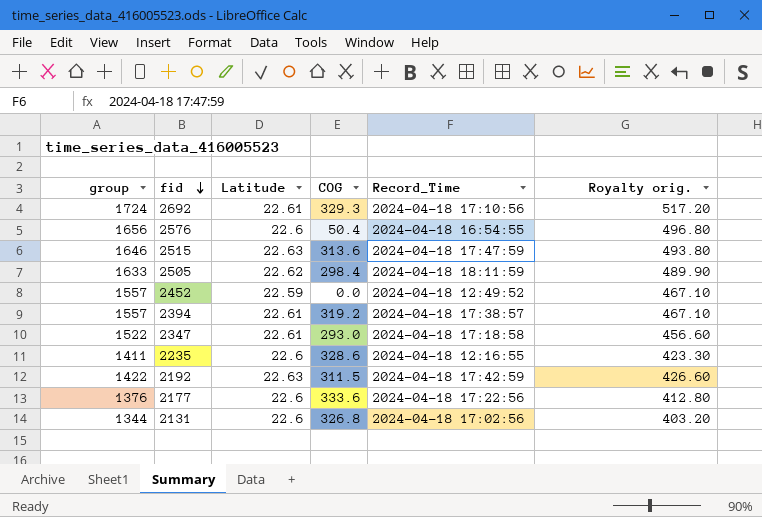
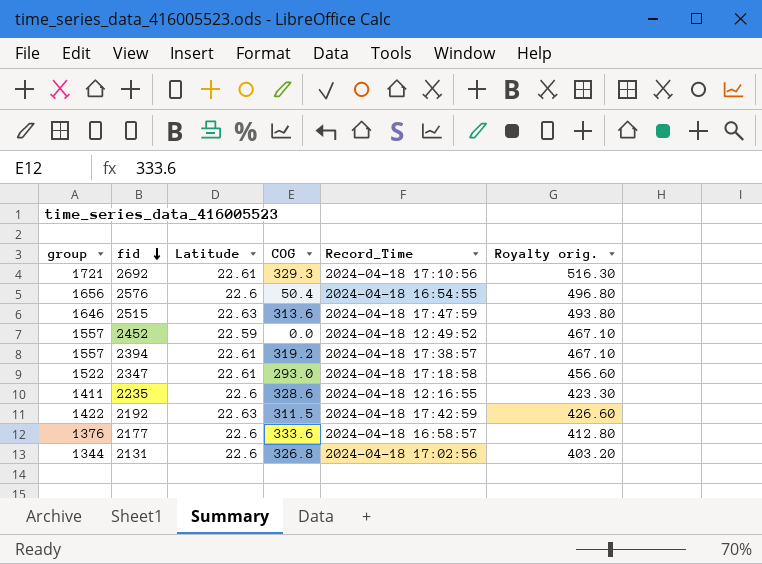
row 2505: 1633 | 22.62 | 298.4 | 2024-04-18 18:11:59 | 489.90 -> none
2692 | group: 1724 -> 1721
2692 | Royalty orig.: 517.20 -> 516.30
2177 | Record_Time: 2024-04-18 17:22:56 -> 2024-04-18 16:58:57

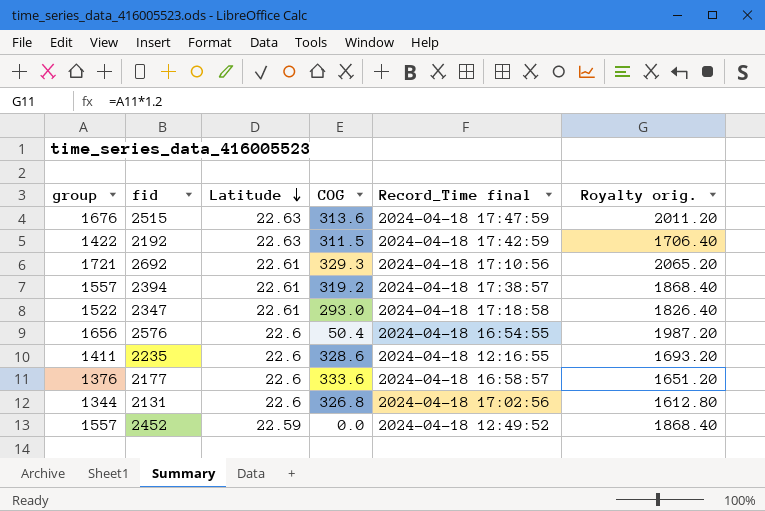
row order: fid descending -> Latitude descending
column name: Record_Time -> Record_Time final
column Royalty orig. | formula: [group] * 0.3 -> [group] * 1.2
2515 | group: 1646 -> 1676

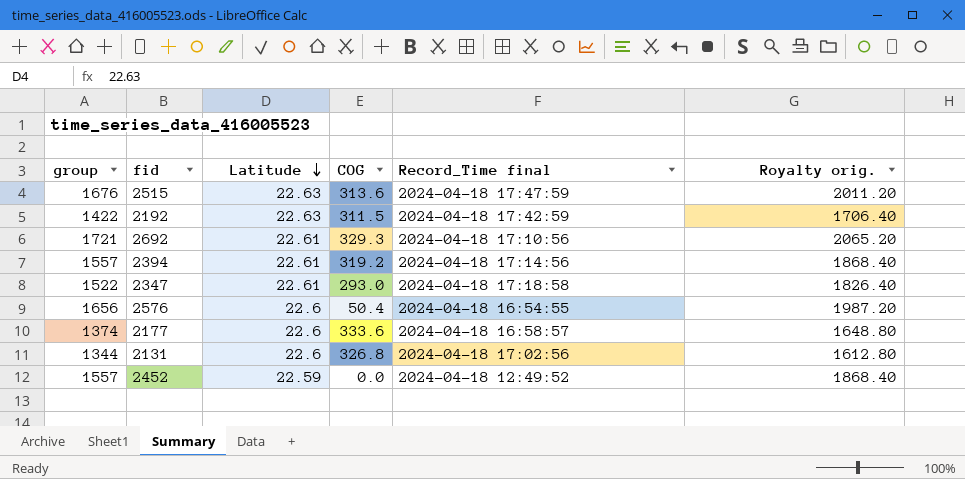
row 2235: 1411 | 22.6 | 328.6 | 2024-04-18 12:16:55 | 1693.20 -> none
2394 | Record_Time final: 2024-04-18 17:38:57 -> 2024-04-18 17:14:56
2177 | group: 1376 -> 1374
2177 | Royalty orig.: 1651.20 -> 1648.80

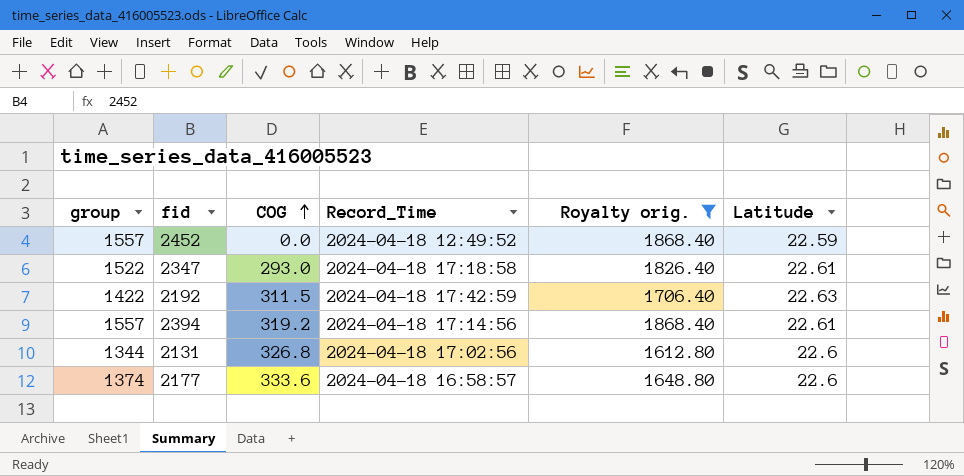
filter: none -> Royalty orig. <= 1868.40
row order: Latitude descending -> COG ascending
column name: Record_Time final -> Record_Time
column Latitude | position: 3 -> 6

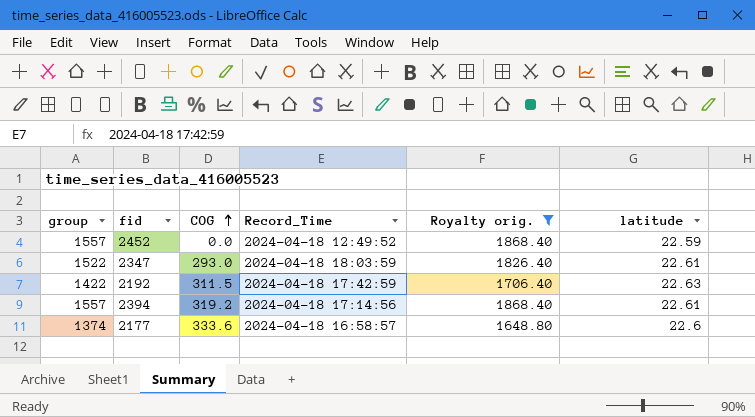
column name: Latitude -> latitude
row 2131: 1344 | 326.8 | 2024-04-18 17:02:56 | 1612.80 | 22.6 -> none
2347 | Record_Time: 2024-04-18 17:18:58 -> 2024-04-18 18:03:59

